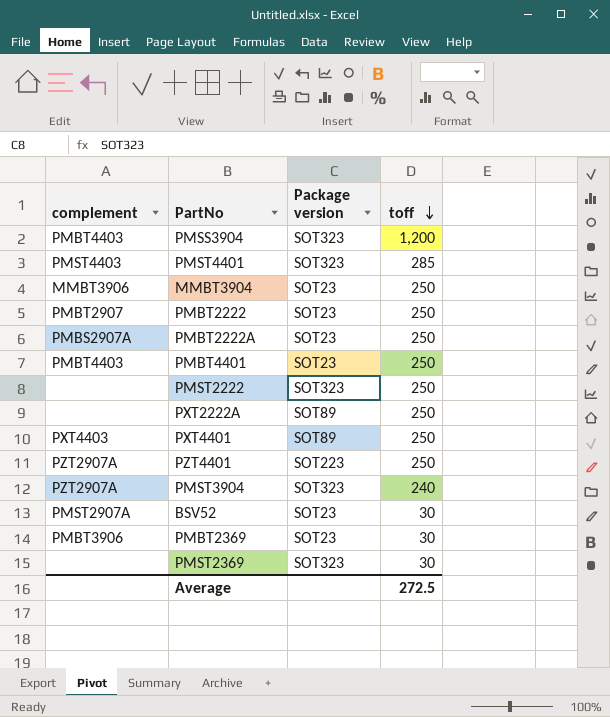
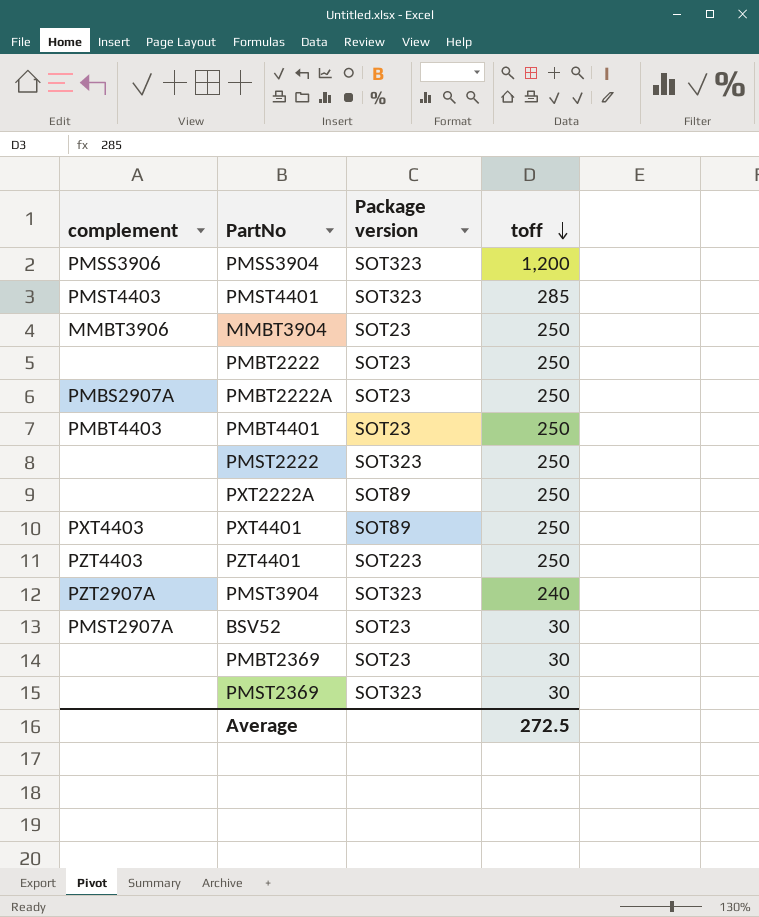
PMSS3904 | complement: PMBT4403 -> PMSS3906
PMBT2222 | complement: PMBT2907 -> none
PZT4401 | complement: PZT2907A -> PZT4403
PMBT2369 | complement: PMBT3906 -> none

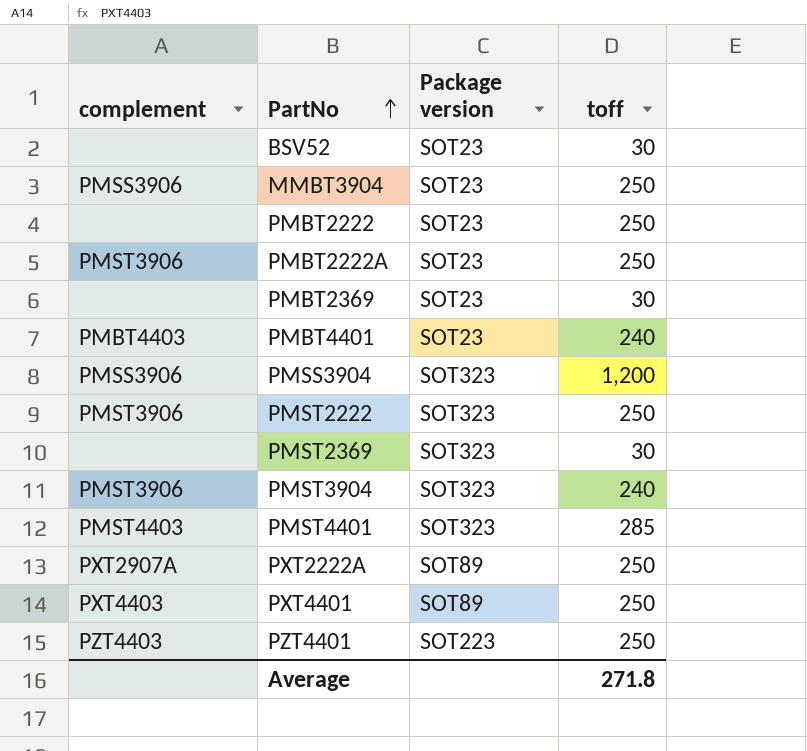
row order: toff descending -> PartNo ascending
BSV52 | complement: PMST2907A -> none
MMBT3904 | complement: MMBT3906 -> PMSS3906
PMBT2222A | complement: PMBS2907A -> PMST3906
PMBT4401 | toff: 250 -> 240
PMST2222 | complement: none -> PMST3906
PMST3904 | complement: PZT2907A -> PMST3906
PXT2222A | complement: none -> PXT2907A
Average | toff: 272.5 -> 271.8

